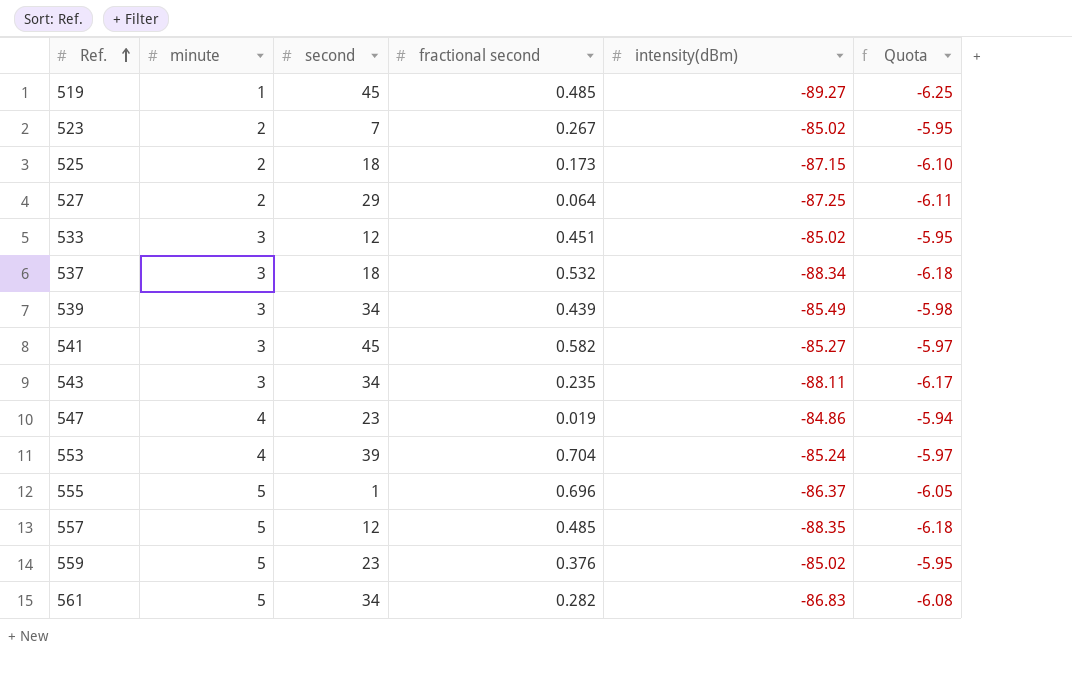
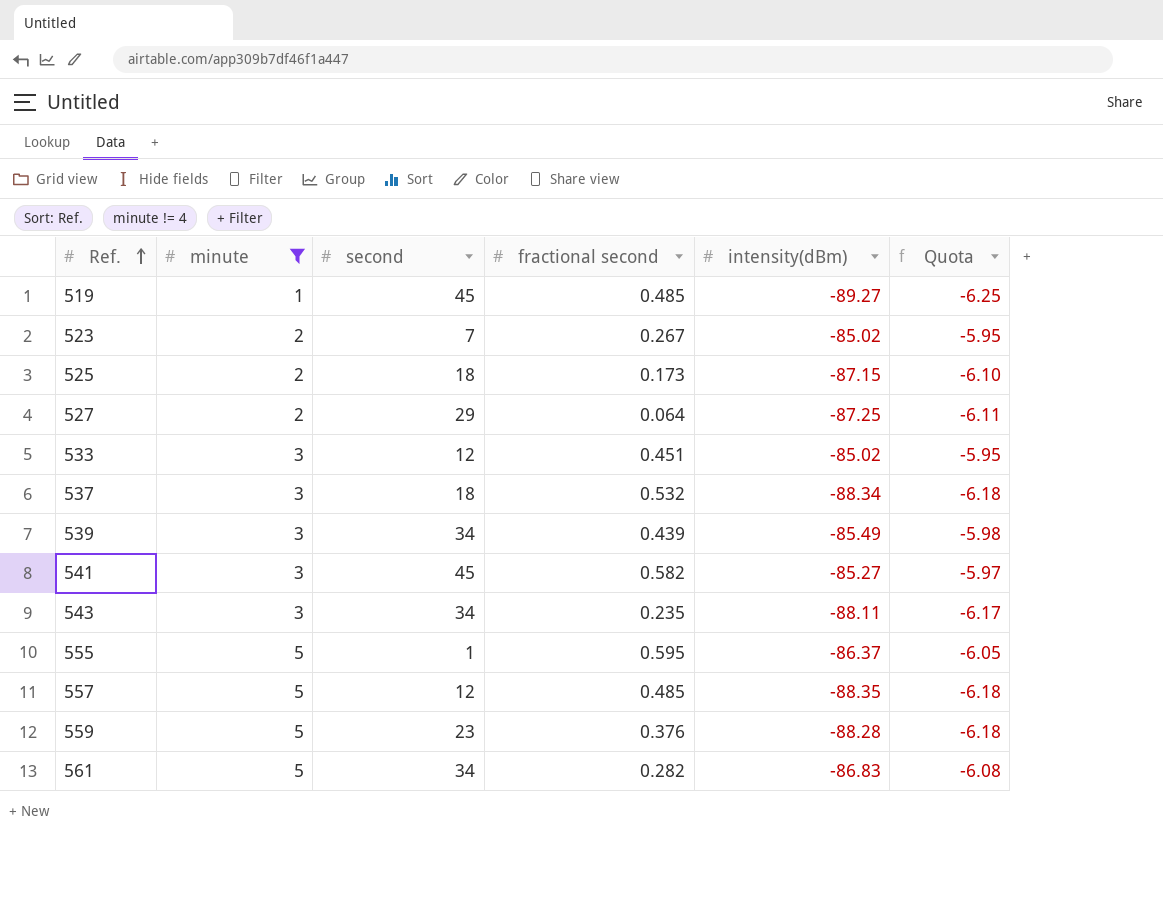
filter: none -> minute != 4
555 | fractional second: 0.696 -> 0.595
559 | intensity(dBm): -85.02 -> -88.28
559 | Quota: -5.95 -> -6.18

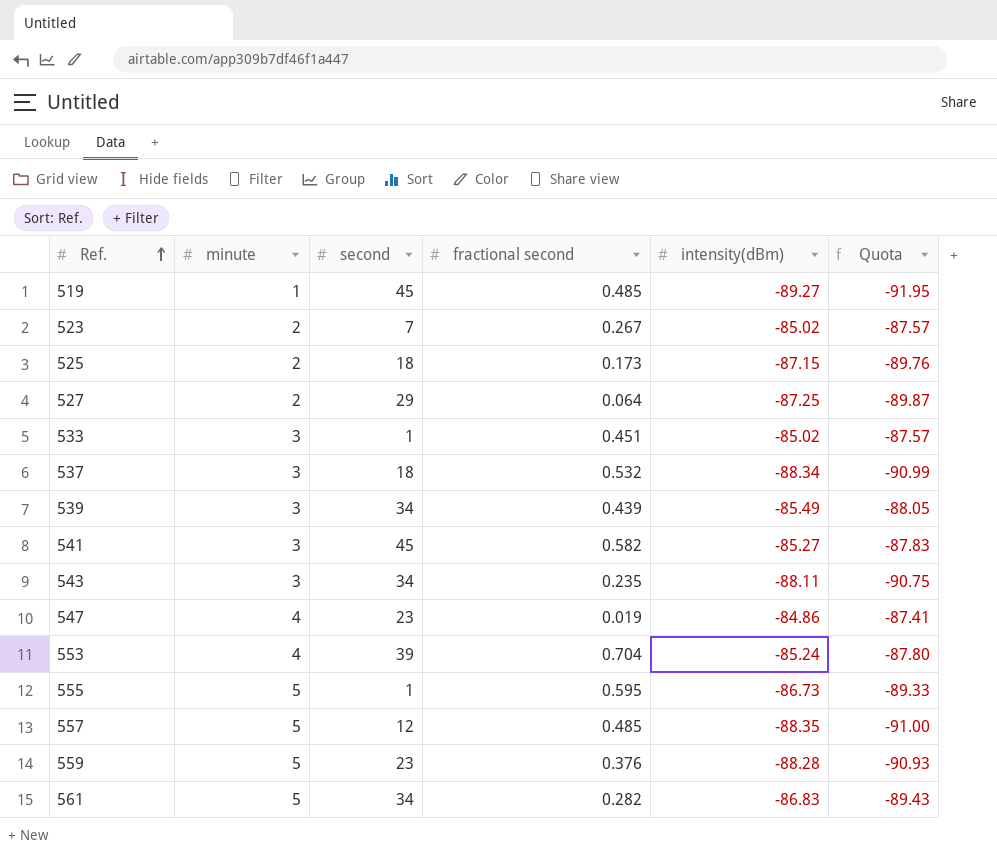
filter: minute != 4 -> none
column Quota | formula: [intensity(dBm)] * 0.07 -> [intensity(dBm)] * 1.03
533 | second: 12 -> 1
555 | intensity(dBm): -86.37 -> -86.73

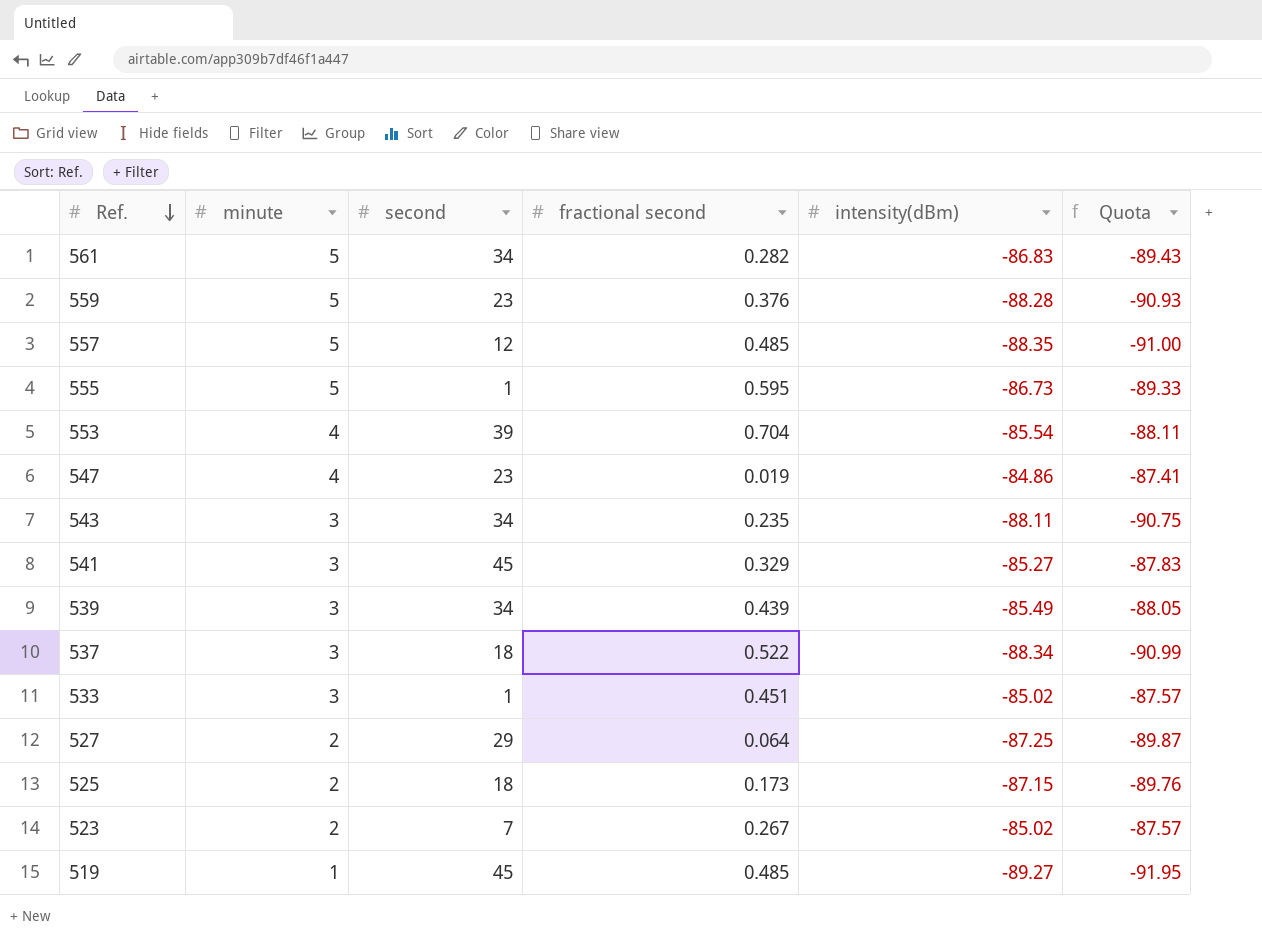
row order: Ref. ascending -> Ref. descending
553 | intensity(dBm): -85.24 -> -85.54
553 | Quota: -87.80 -> -88.11
541 | fractional second: 0.582 -> 0.329
537 | fractional second: 0.532 -> 0.522

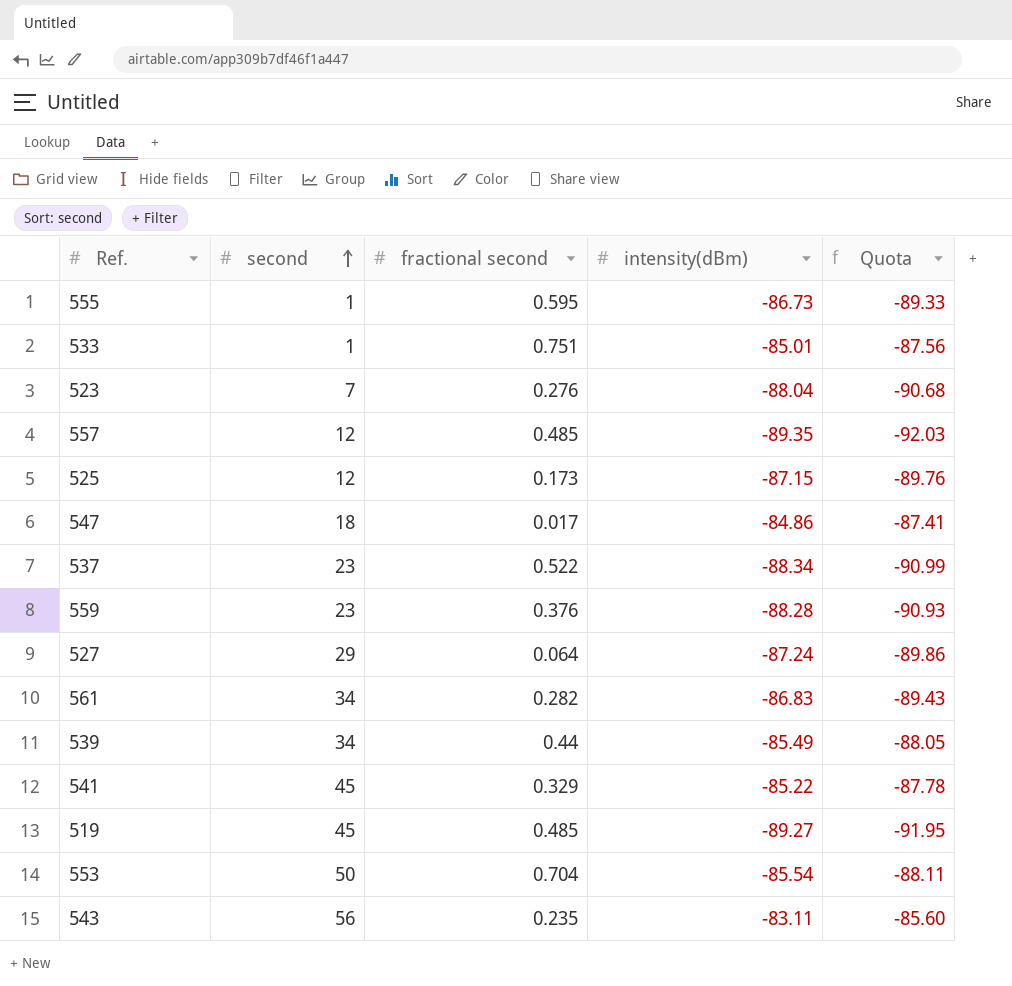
row order: Ref. descending -> second ascending
column minute | position: 2 -> none
533 | fractional second: 0.451 -> 0.751
533 | intensity(dBm): -85.02 -> -85.01
533 | Quota: -87.57 -> -87.56
523 | fractional second: 0.267 -> 0.276
523 | intensity(dBm): -85.02 -> -88.04
523 | Quota: -87.57 -> -90.68
557 | intensity(dBm): -88.35 -> -89.35
557 | Quota: -91.00 -> -92.03
525 | second: 18 -> 12
547 | second: 23 -> 18
547 | fractional second: 0.019 -> 0.017
537 | second: 18 -> 23
527 | intensity(dBm): -87.25 -> -87.24
527 | Quota: -89.87 -> -89.86
539 | fractional second: 0.439 -> 0.44
541 | intensity(dBm): -85.27 -> -85.22
541 | Quota: -87.83 -> -87.78
553 | second: 39 -> 50
543 | second: 34 -> 56
543 | intensity(dBm): -88.11 -> -83.11
543 | Quota: -90.75 -> -85.60

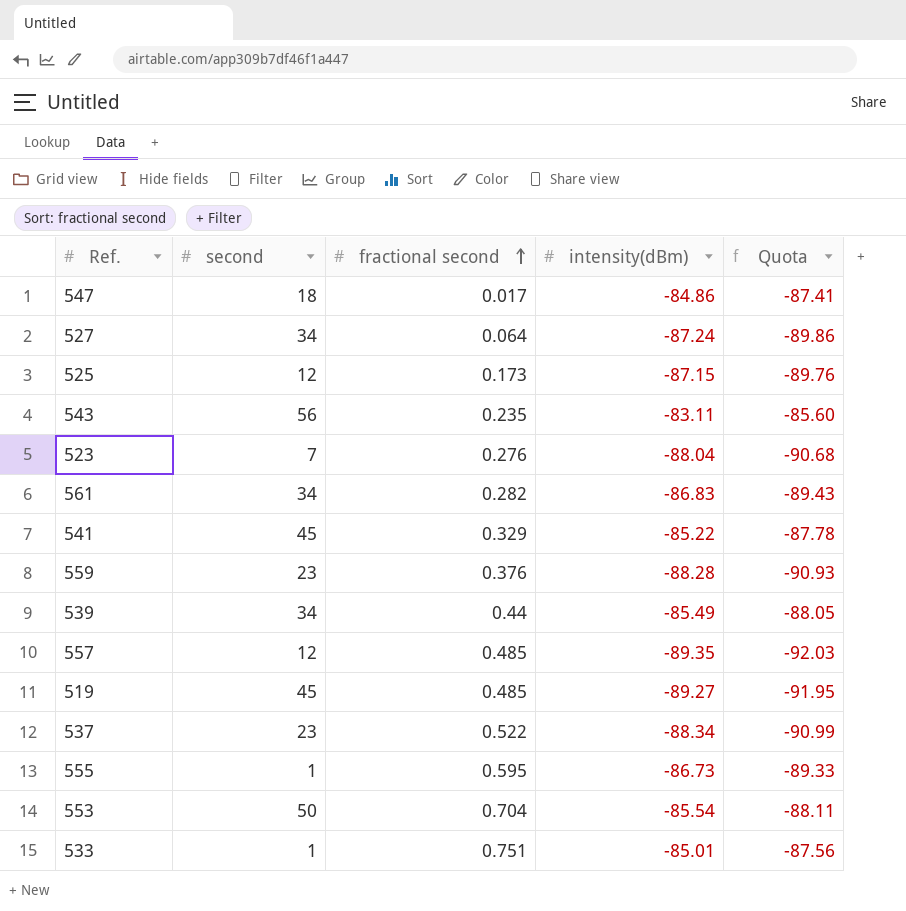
row order: second ascending -> fractional second ascending
527 | second: 29 -> 34

